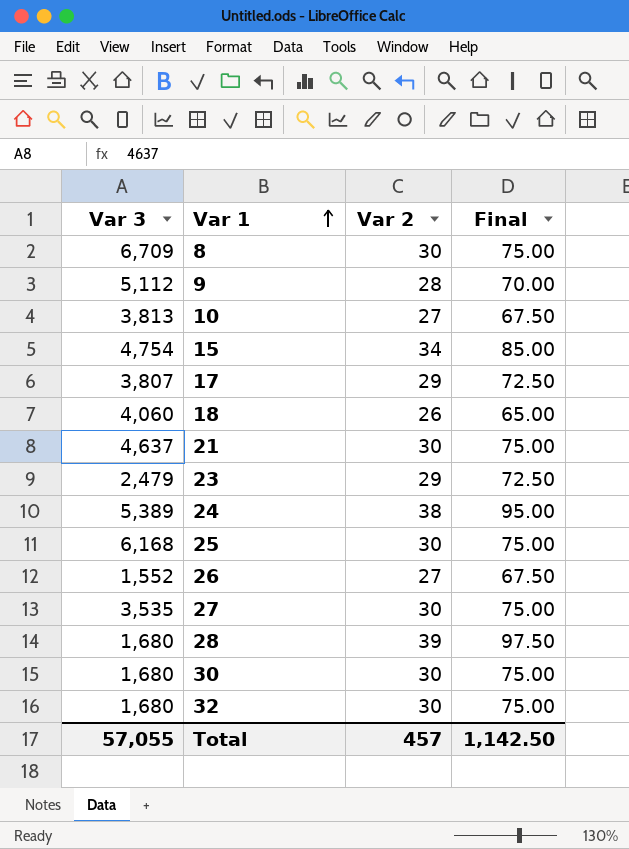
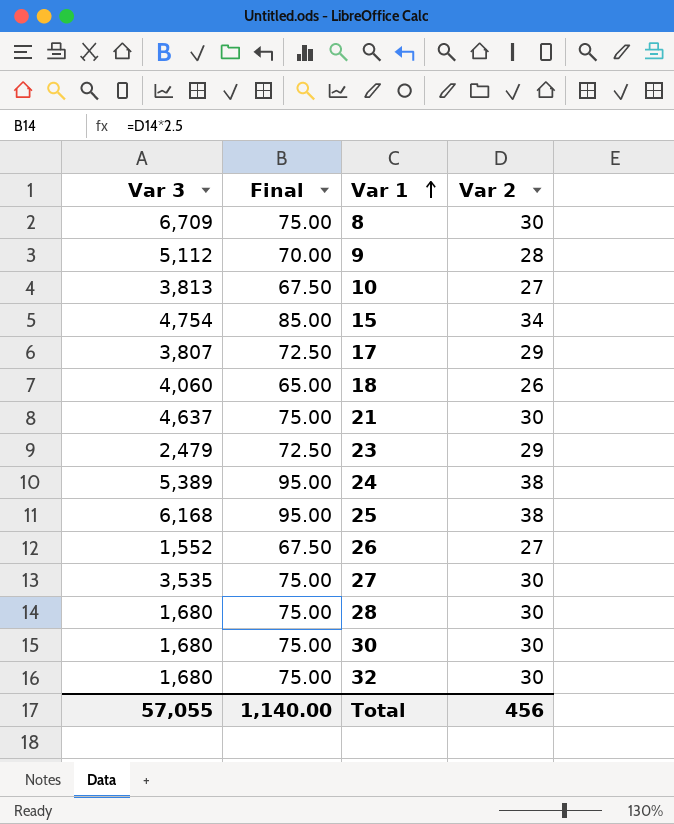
column Final | position: 4 -> 2
25 | Final: 75.00 -> 95.00
25 | Var 2: 30 -> 38
28 | Final: 97.50 -> 75.00
28 | Var 2: 39 -> 30
Total | Final: 1,142.50 -> 1,140.00
Total | Var 2: 457 -> 456

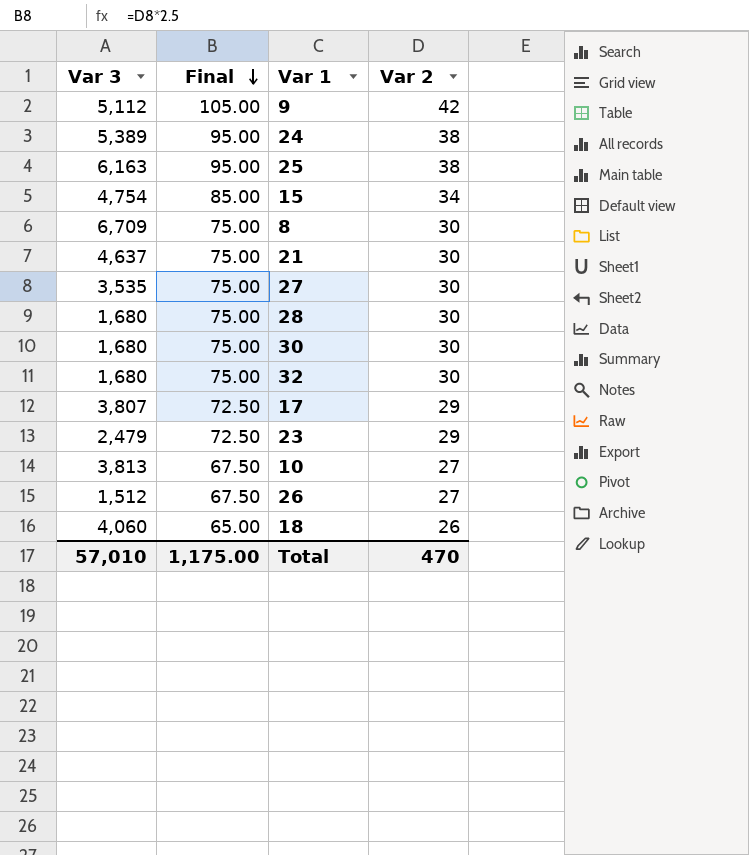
row order: Var 1 ascending -> Final descending
9 | Final: 70.00 -> 105.00
9 | Var 2: 28 -> 42
25 | Var 3: 6,168 -> 6,163
26 | Var 3: 1,552 -> 1,512
Total | Var 3: 57,055 -> 57,010
Total | Final: 1,140.00 -> 1,175.00
Total | Var 2: 456 -> 470

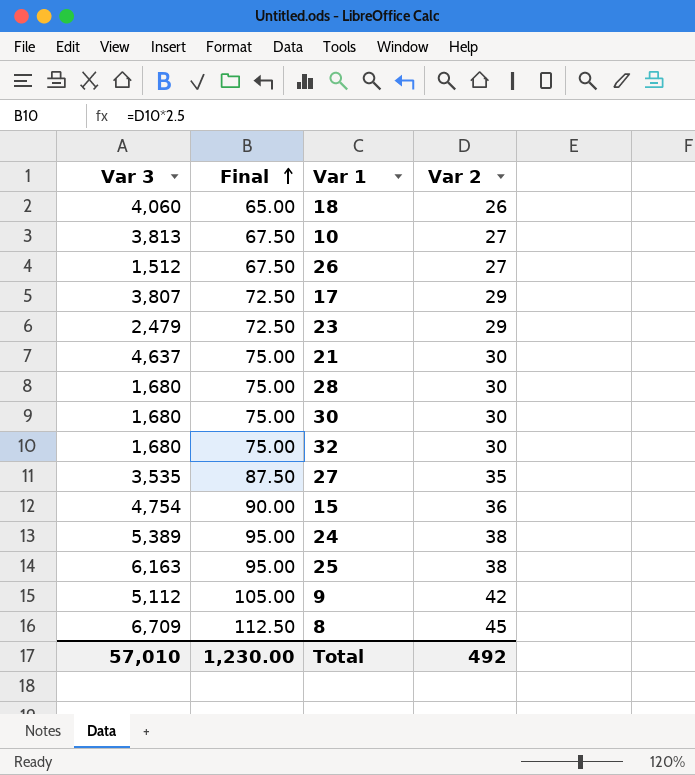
row order: Final descending -> Final ascending
27 | Final: 75.00 -> 87.50
27 | Var 2: 30 -> 35
15 | Final: 85.00 -> 90.00
15 | Var 2: 34 -> 36
8 | Final: 75.00 -> 112.50
8 | Var 2: 30 -> 45
Total | Final: 1,175.00 -> 1,230.00
Total | Var 2: 470 -> 492

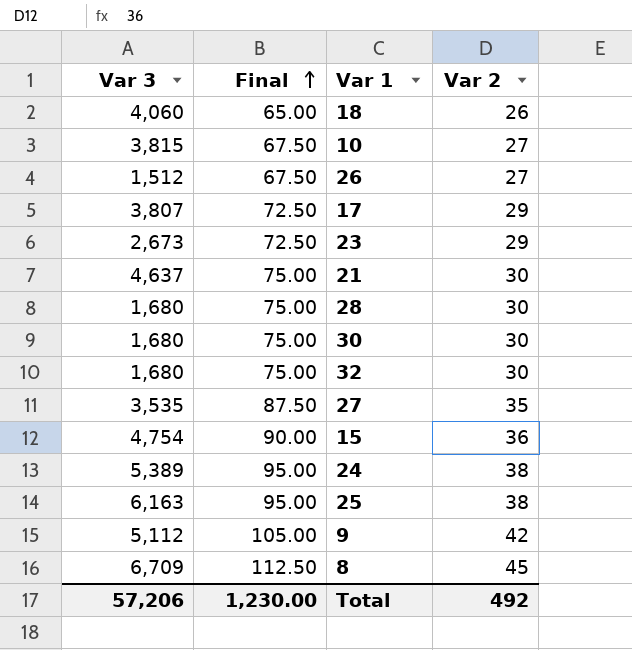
10 | Var 3: 3,813 -> 3,815
23 | Var 3: 2,479 -> 2,673
Total | Var 3: 57,010 -> 57,206

